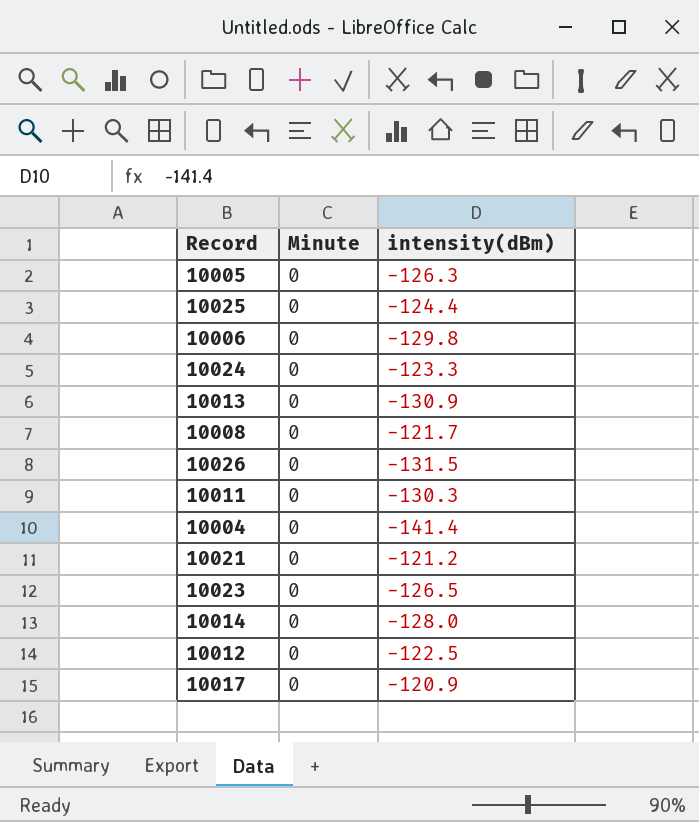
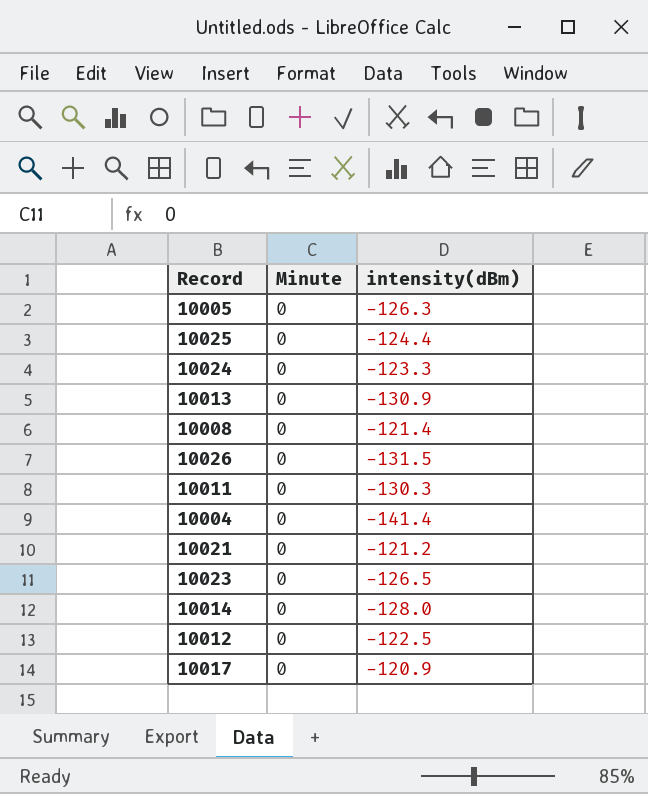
row 10006: 0 | -129.8 -> none
10008 | intensity(dBm): -121.7 -> -121.4

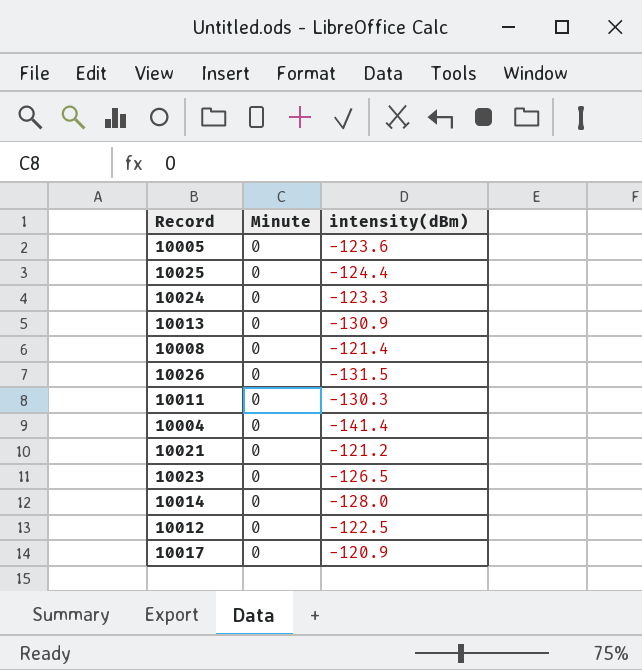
10005 | intensity(dBm): -126.3 -> -123.6

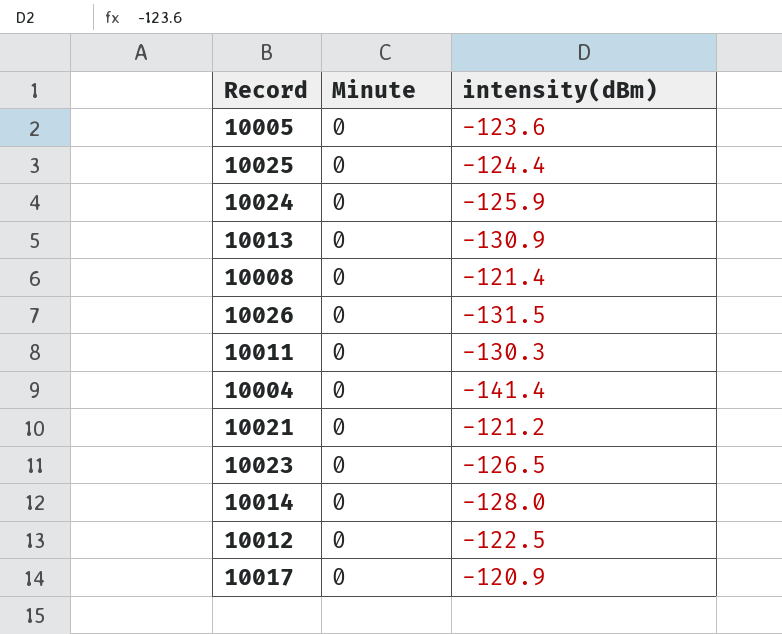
10024 | intensity(dBm): -123.3 -> -125.9

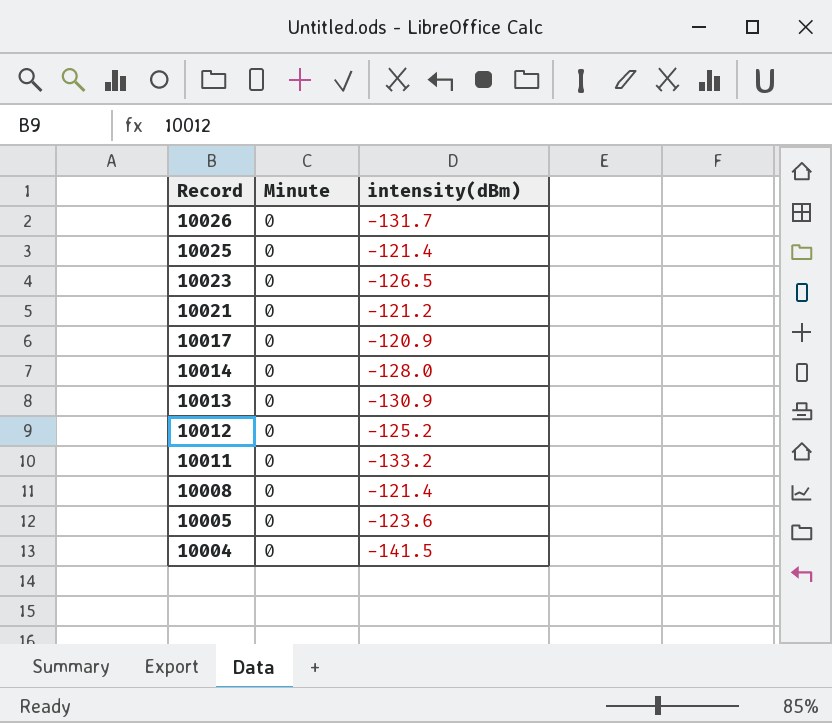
row order: none -> Record descending
row 10024: 0 | -125.9 -> none
10026 | intensity(dBm): -131.5 -> -131.7
10025 | intensity(dBm): -124.4 -> -121.4
10012 | intensity(dBm): -122.5 -> -125.2
10011 | intensity(dBm): -130.3 -> -133.2
10004 | intensity(dBm): -141.4 -> -141.5

